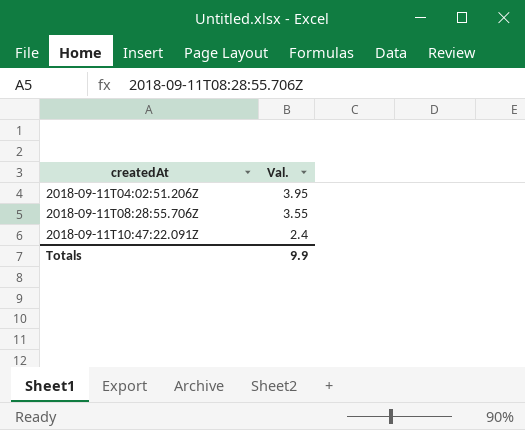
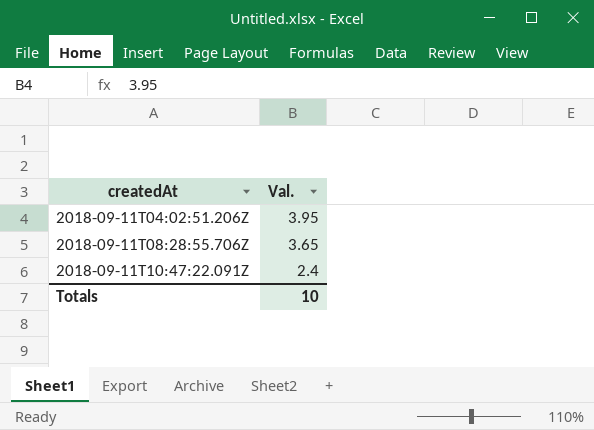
2018-09-11T08:28:55.706Z | Val.: 3.55 -> 3.65
Totals | Val.: 9.9 -> 10

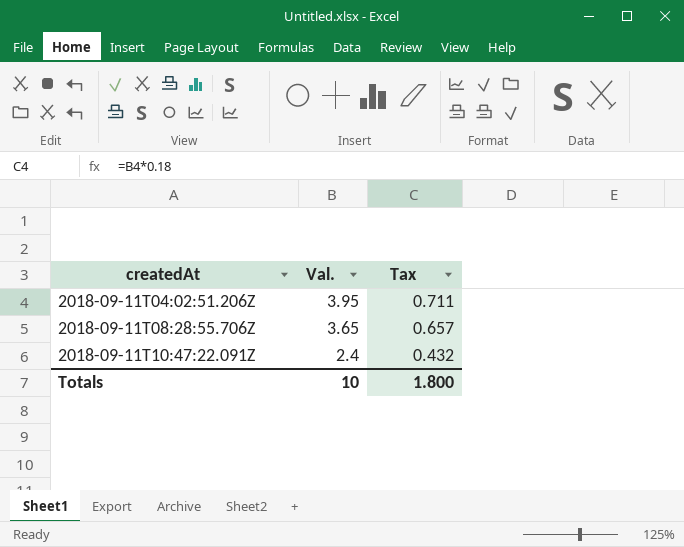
column Tax | formula: none -> [Val.] * 0.18

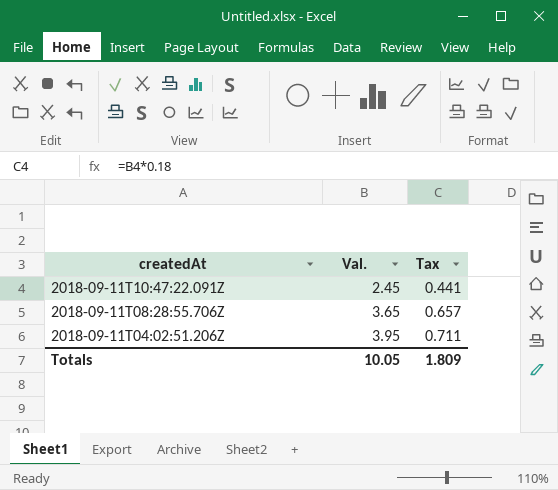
row order: createdAt ascending -> createdAt descending
2018-09-11T10:47:22.091Z | Val.: 2.4 -> 2.45
2018-09-11T10:47:22.091Z | Tax: 0.432 -> 0.441
Totals | Val.: 10 -> 10.05
Totals | Tax: 1.800 -> 1.809

